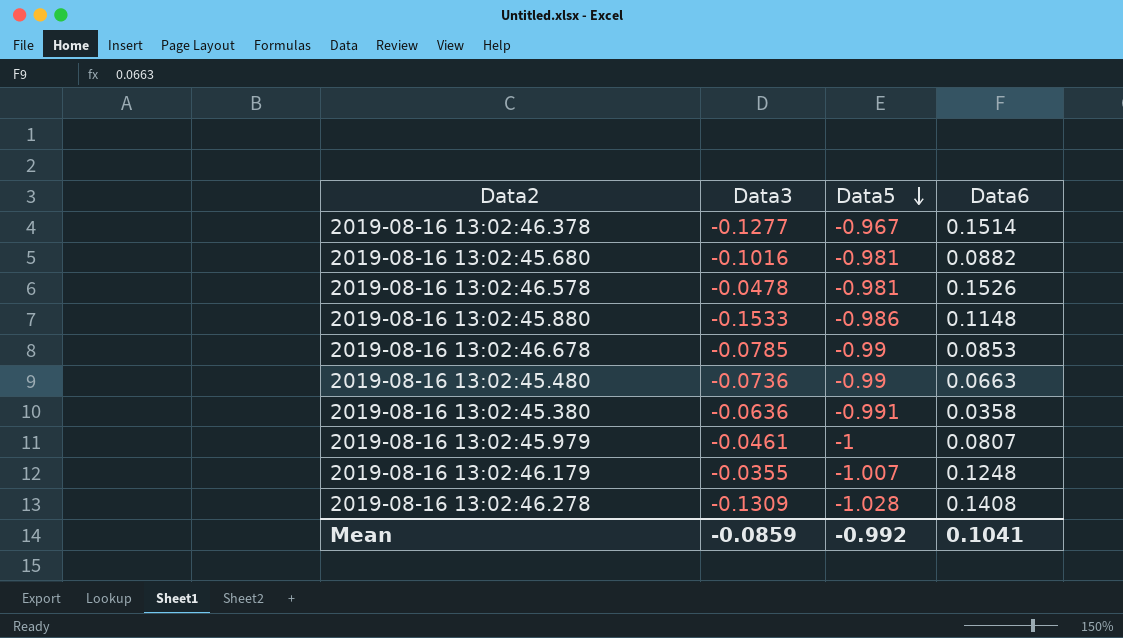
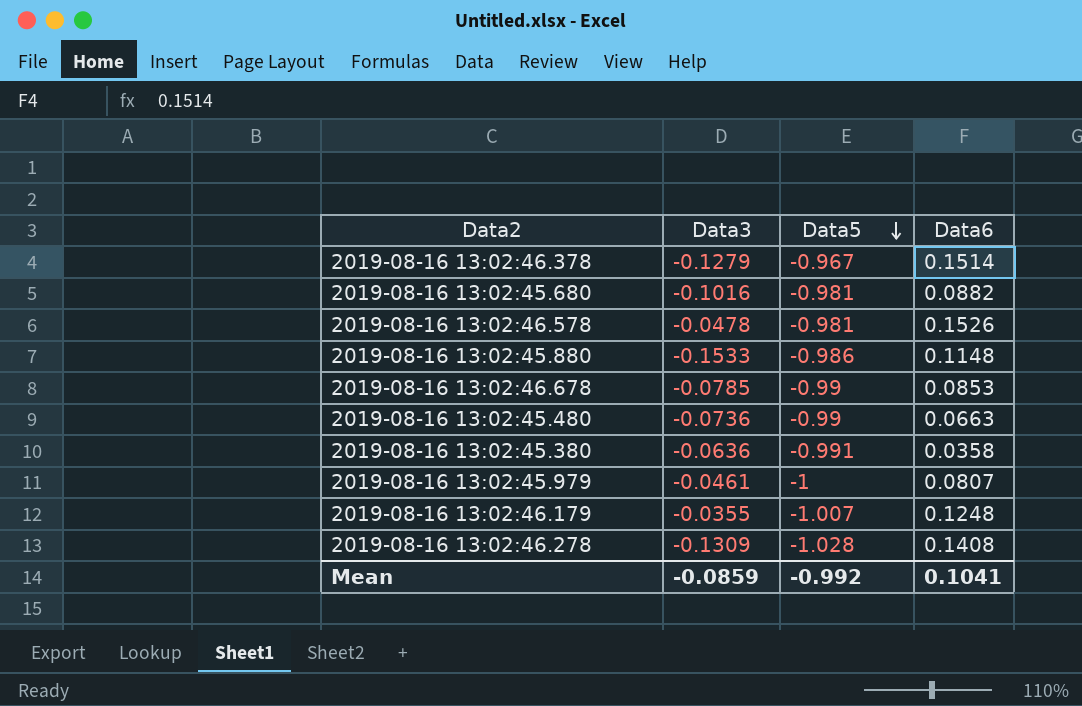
2019-08-16 13:02:46.378 | Data3: -0.1277 -> -0.1279

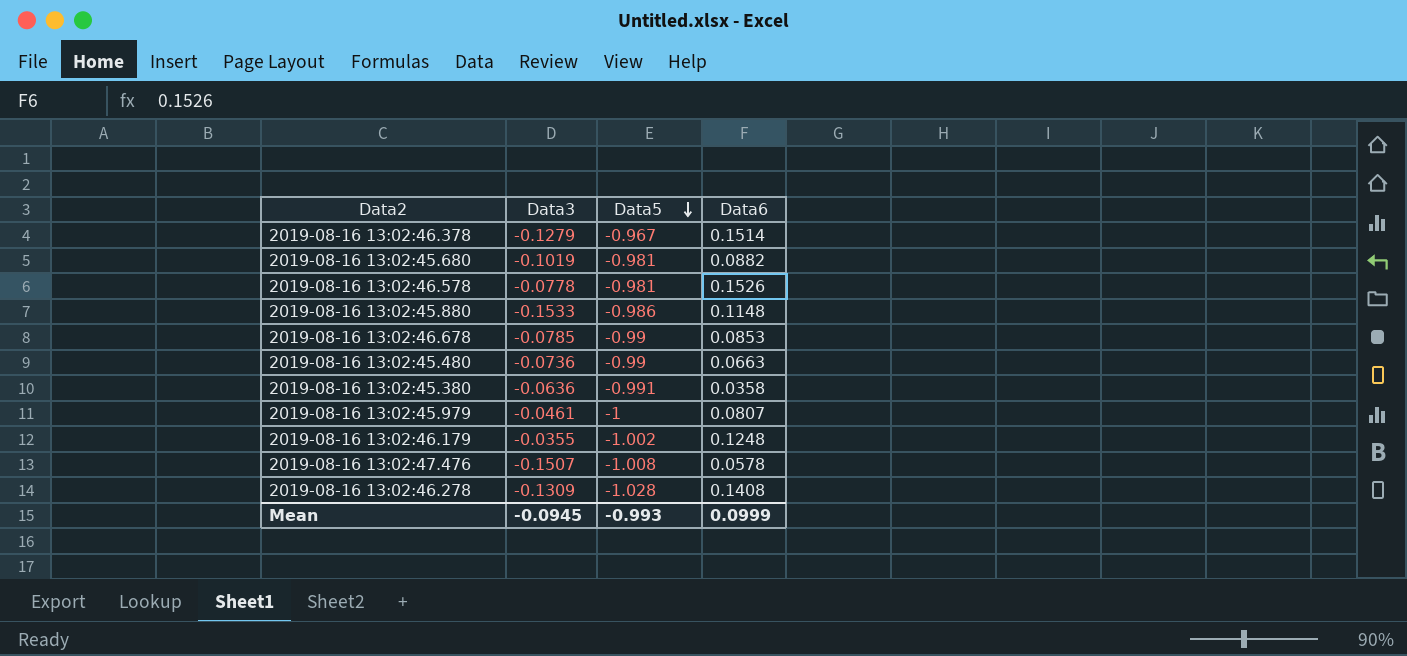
2019-08-16 13:02:45.680 | Data3: -0.1016 -> -0.1019
2019-08-16 13:02:46.578 | Data3: -0.0478 -> -0.0778
2019-08-16 13:02:46.179 | Data5: -1.007 -> -1.002
row 2019-08-16 13:02:47.476: none -> -0.1507 | -1.008 | 0.0578
Mean | Data3: -0.0859 -> -0.0945
Mean | Data5: -0.992 -> -0.993
Mean | Data6: 0.1041 -> 0.0999

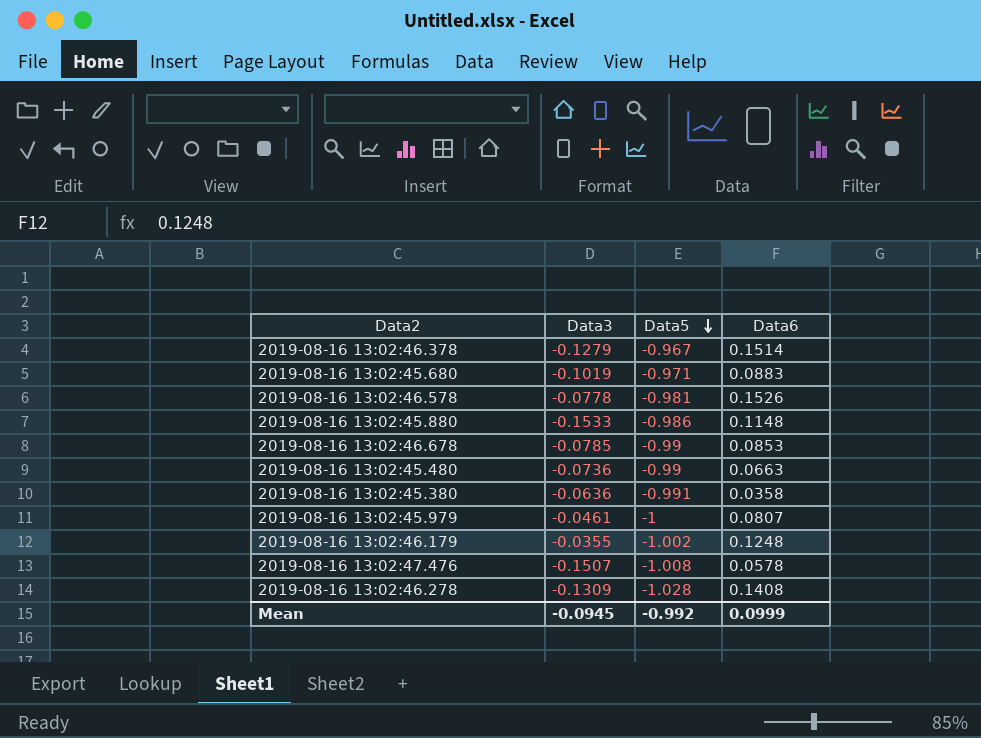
2019-08-16 13:02:45.680 | Data5: -0.981 -> -0.971
2019-08-16 13:02:45.680 | Data6: 0.0882 -> 0.0883
Mean | Data5: -0.993 -> -0.992

